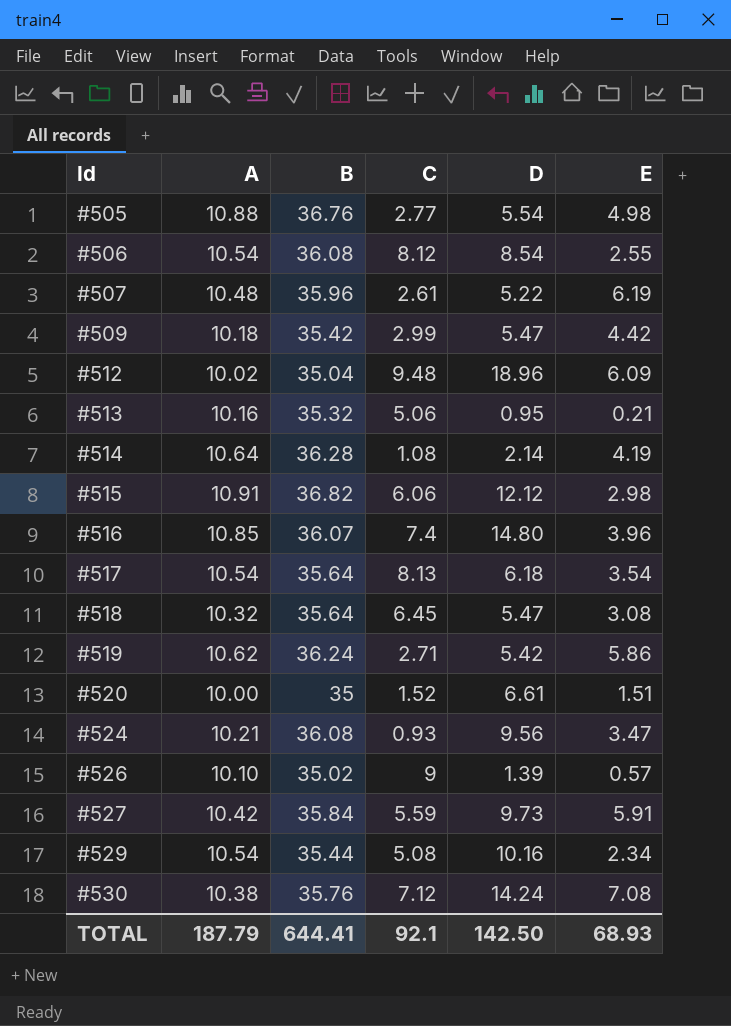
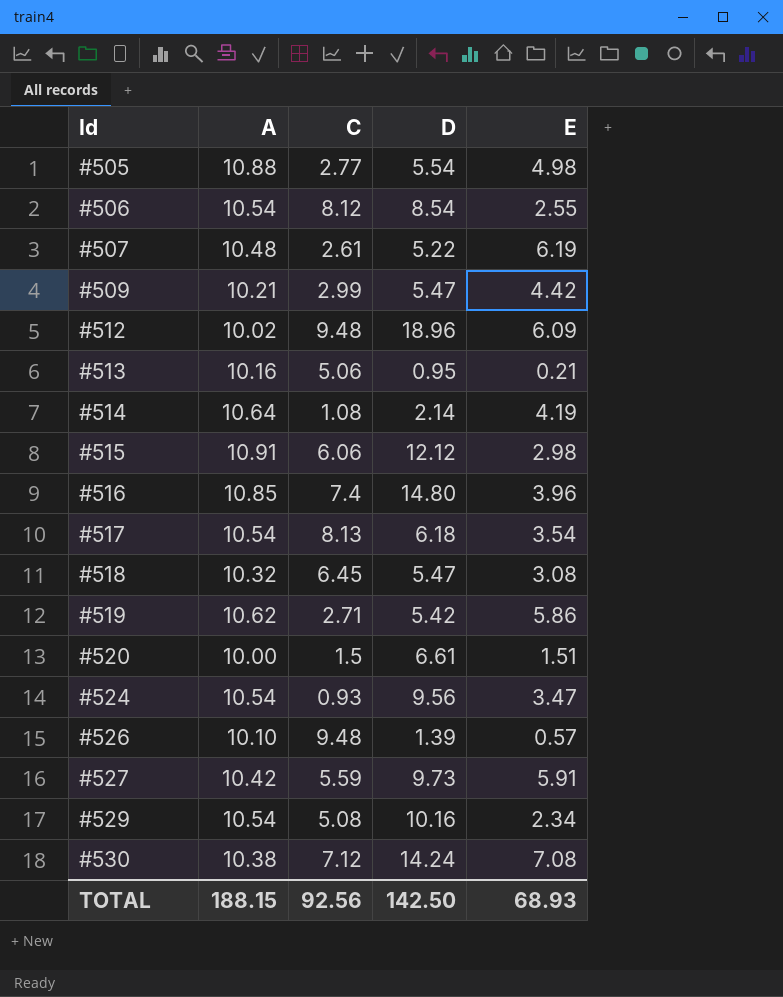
column B | position: 3 -> none
#509 | A: 10.18 -> 10.21
#520 | C: 1.52 -> 1.5
#524 | A: 10.21 -> 10.54
#526 | C: 9 -> 9.48
TOTAL | A: 187.79 -> 188.15
TOTAL | C: 92.1 -> 92.56

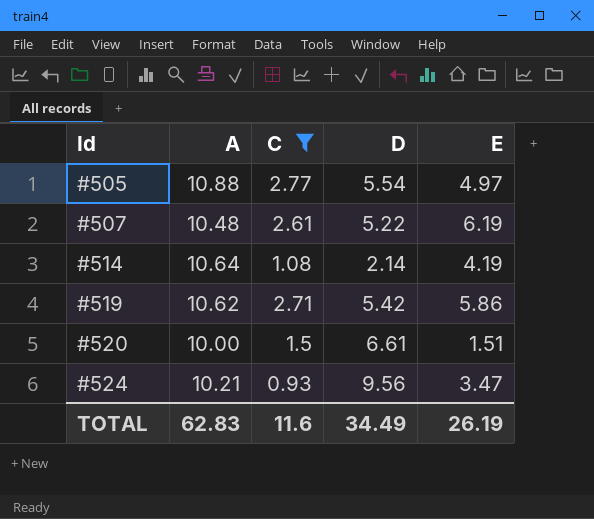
filter: none -> C <= 2.77
#505 | E: 4.98 -> 4.97
#524 | A: 10.54 -> 10.21
TOTAL | A: 188.15 -> 62.83
TOTAL | C: 92.56 -> 11.6
TOTAL | D: 142.50 -> 34.49
TOTAL | E: 68.93 -> 26.19

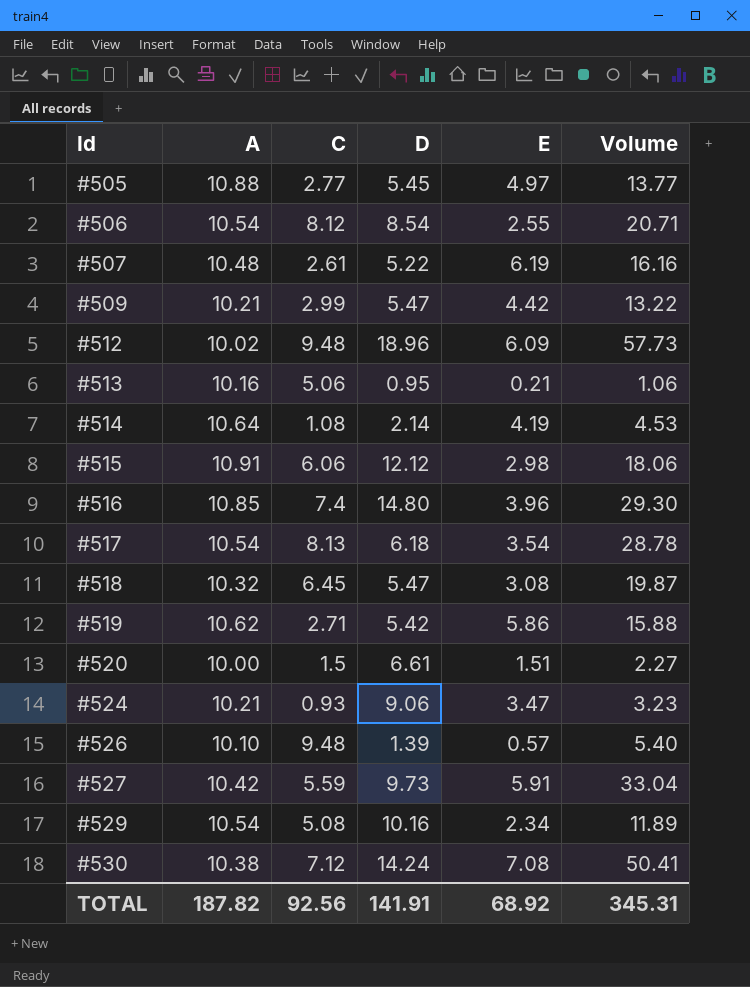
filter: C <= 2.77 -> none
column Volume | formula: none -> [C] * [E]
#505 | D: 5.54 -> 5.45
#524 | D: 9.56 -> 9.06
TOTAL | A: 62.83 -> 187.82
TOTAL | C: 11.6 -> 92.56
TOTAL | D: 34.49 -> 141.91
TOTAL | E: 26.19 -> 68.92

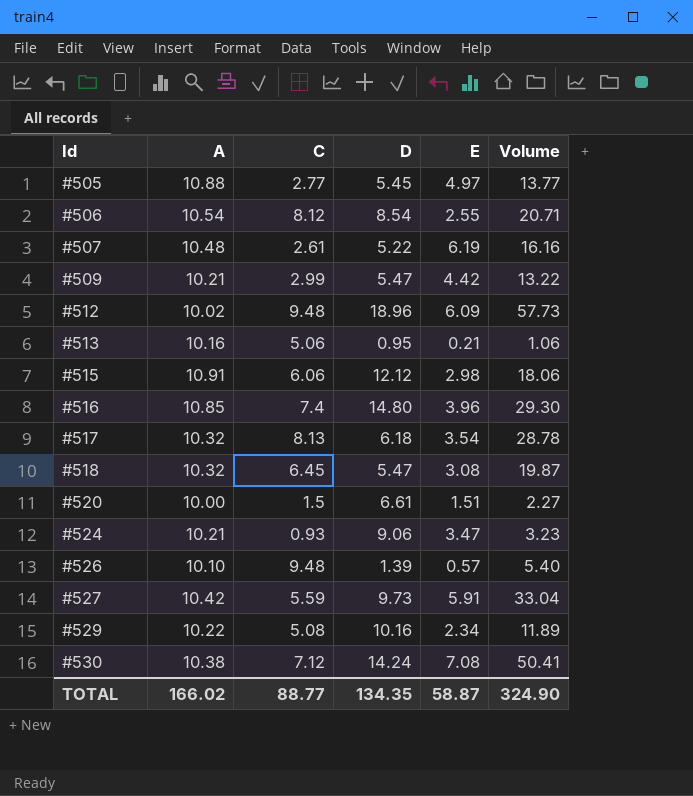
row #514: 10.64 | 1.08 | 2.14 | 4.19 | 4.53 -> none
row #519: 10.62 | 2.71 | 5.42 | 5.86 | 15.88 -> none
#517 | A: 10.54 -> 10.32
#529 | A: 10.54 -> 10.22
TOTAL | A: 187.82 -> 166.02
TOTAL | C: 92.56 -> 88.77
TOTAL | D: 141.91 -> 134.35
TOTAL | E: 68.92 -> 58.87
TOTAL | Volume: 345.31 -> 324.90

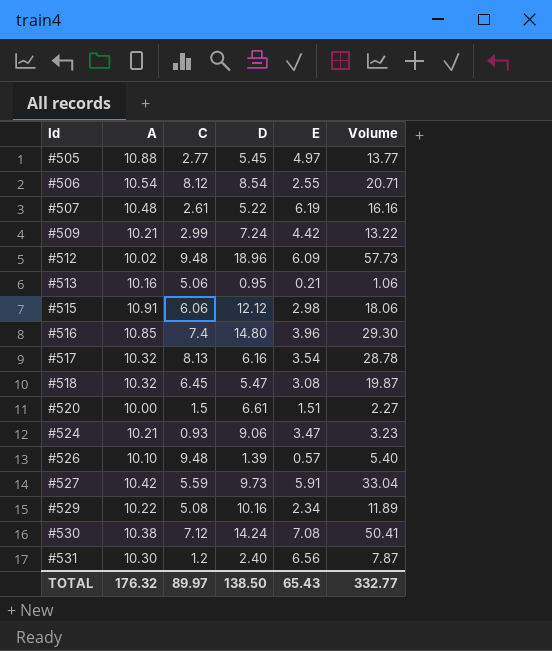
#509 | D: 5.47 -> 7.24
#517 | D: 6.18 -> 6.16
row #531: none -> 10.30 | 1.2 | 2.40 | 6.56 | 7.87
TOTAL | A: 166.02 -> 176.32
TOTAL | C: 88.77 -> 89.97
TOTAL | D: 134.35 -> 138.50
TOTAL | E: 58.87 -> 65.43
TOTAL | Volume: 324.90 -> 332.77

